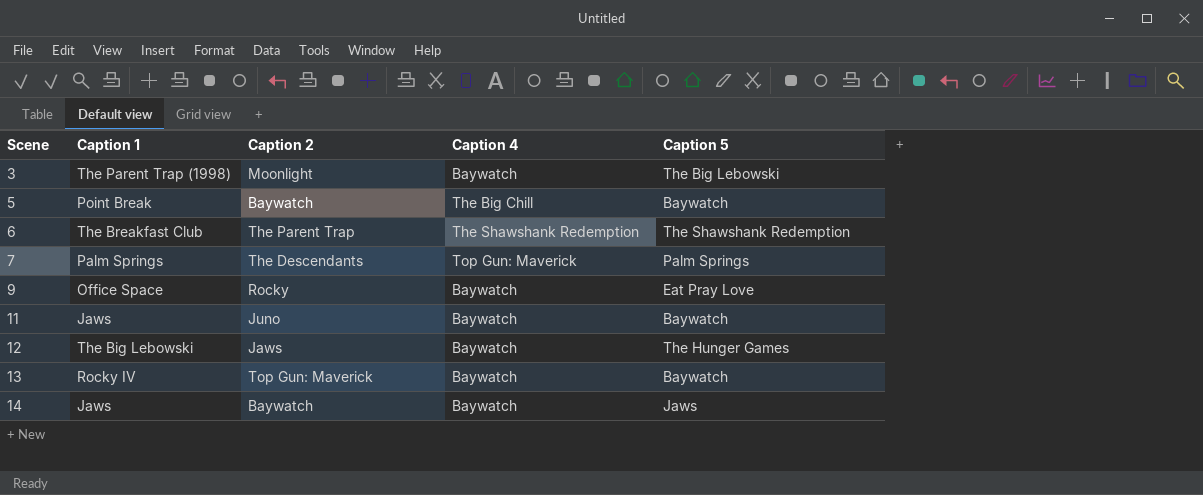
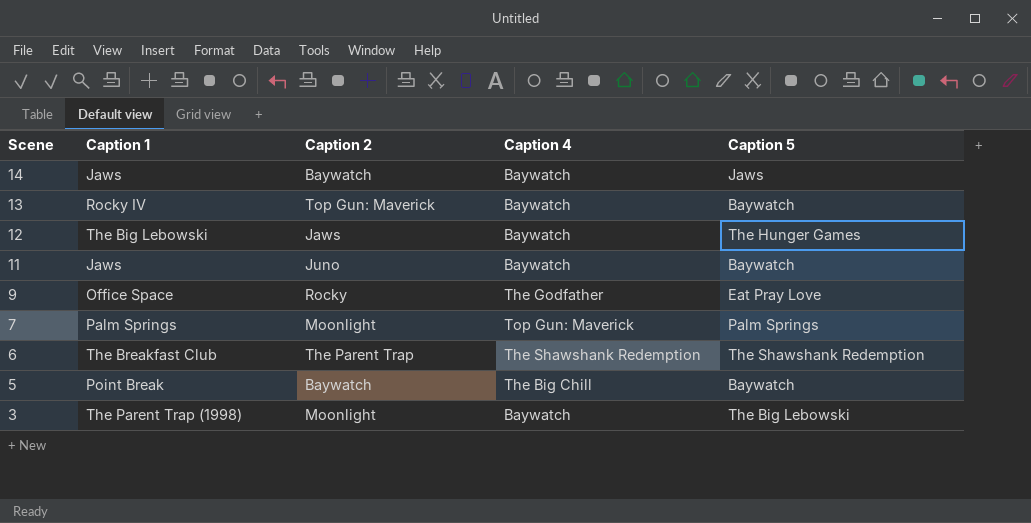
row order: Scene ascending -> Scene descending
9 | Caption 4: Baywatch -> The Godfather
7 | Caption 2: The Descendants -> Moonlight

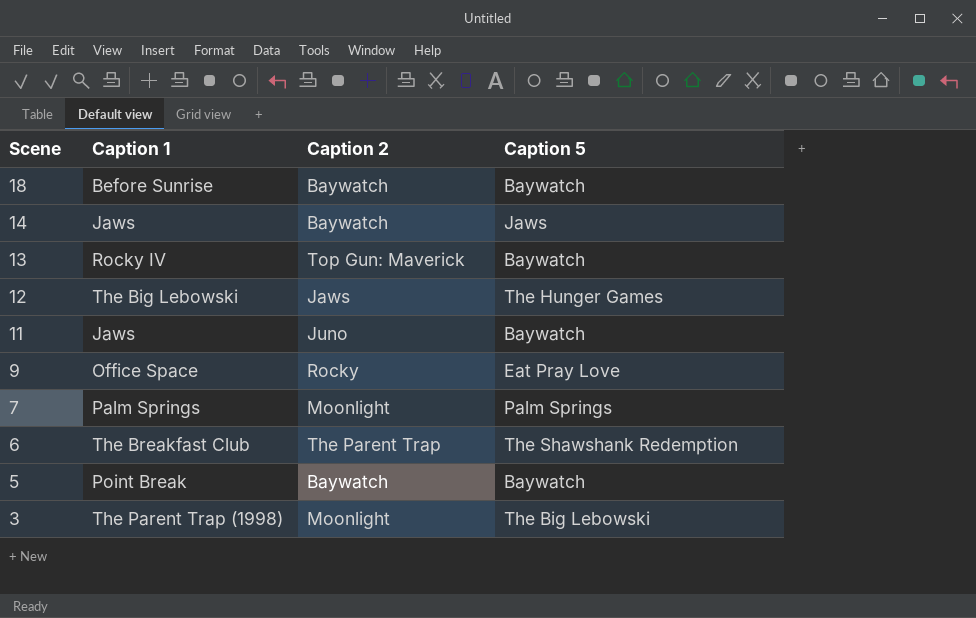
column Caption 4 | position: 4 -> none
row 18: none -> Before Sunrise | Baywatch | Baywatch

